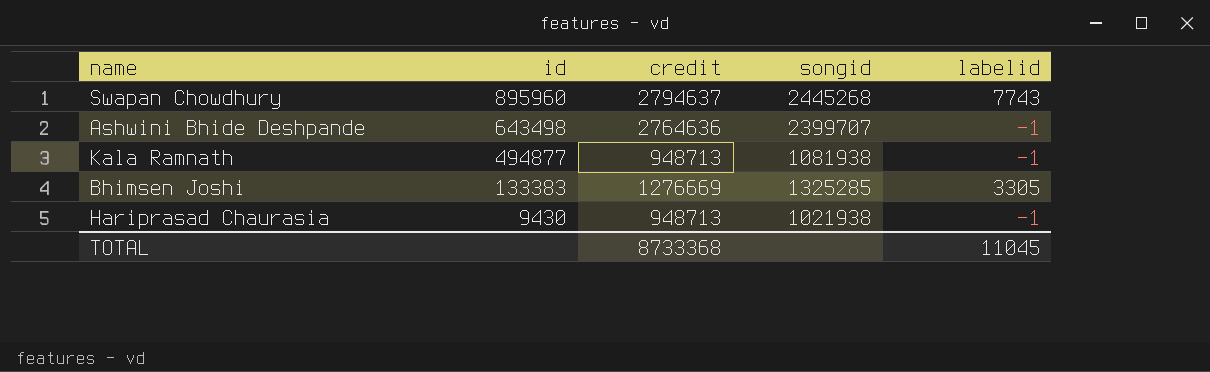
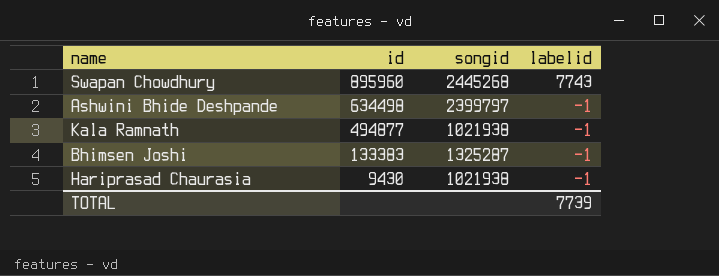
column credit | position: 3 -> none
Ashwini Bhide Deshpande | id: 643498 -> 634498
Ashwini Bhide Deshpande | songid: 2399707 -> 2399797
Kala Ramnath | songid: 1081938 -> 1021938
Bhimsen Joshi | songid: 1325285 -> 1325287
Bhimsen Joshi | labelid: 3305 -> -1
TOTAL | labelid: 11045 -> 7739

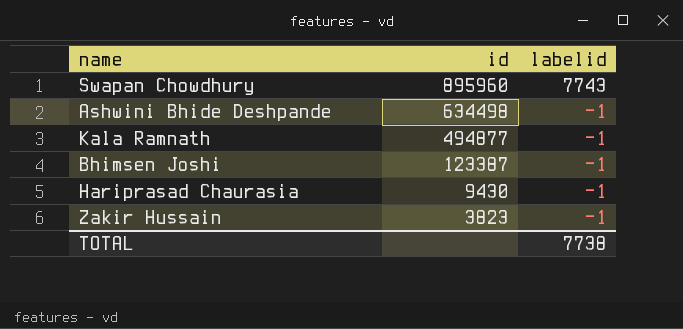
column songid | position: 3 -> none
Bhimsen Joshi | id: 133383 -> 123387
row Zakir Hussain: none -> 3823 | -1
TOTAL | labelid: 7739 -> 7738

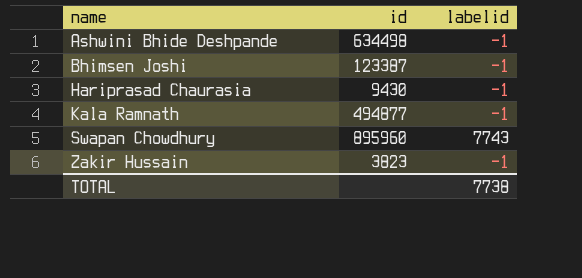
row order: id descending -> name ascending

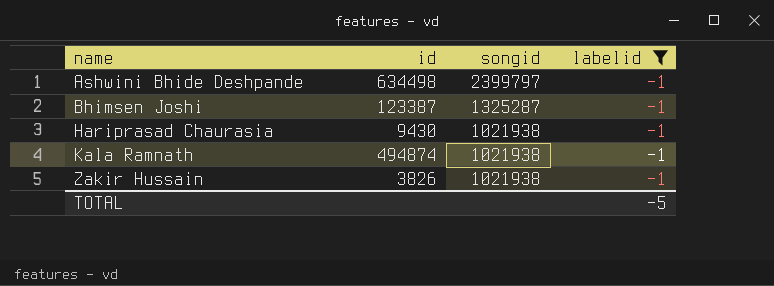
filter: none -> labelid = -1
column songid | position: none -> 3
Kala Ramnath | id: 494877 -> 494874
Zakir Hussain | id: 3823 -> 3826
TOTAL | labelid: 7738 -> -5

